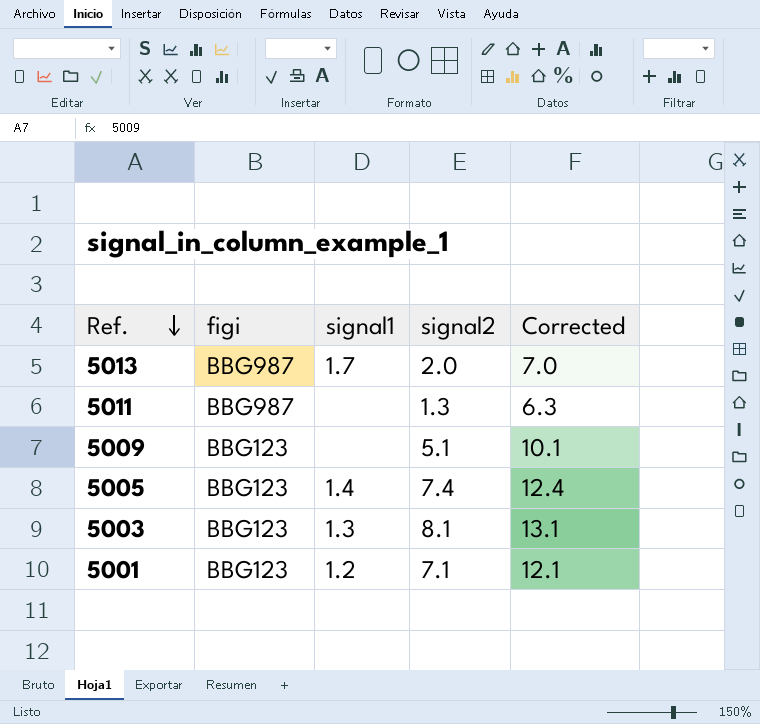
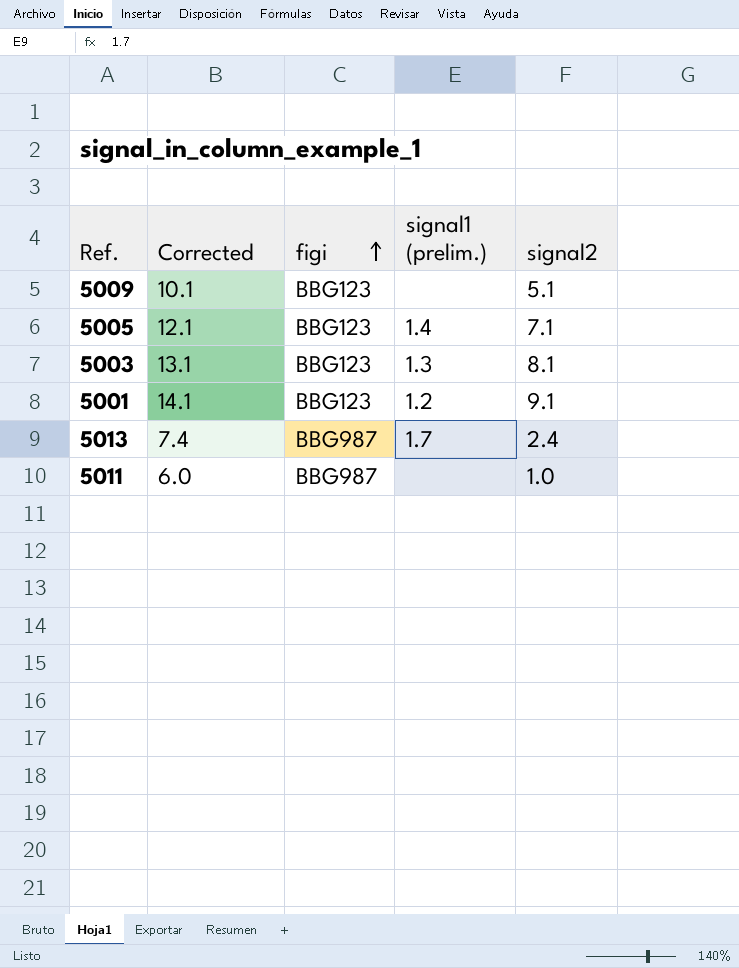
row order: Ref. descending -> figi ascending
column Corrected | position: 5 -> 2
column name: signal1 -> signal1 (prelim.)
5005 | Corrected: 12.4 -> 12.1
5005 | signal2: 7.4 -> 7.1
5001 | Corrected: 12.1 -> 14.1
5001 | signal2: 7.1 -> 9.1
5013 | Corrected: 7.0 -> 7.4
5013 | signal2: 2.0 -> 2.4
5011 | Corrected: 6.3 -> 6.0
5011 | signal2: 1.3 -> 1.0

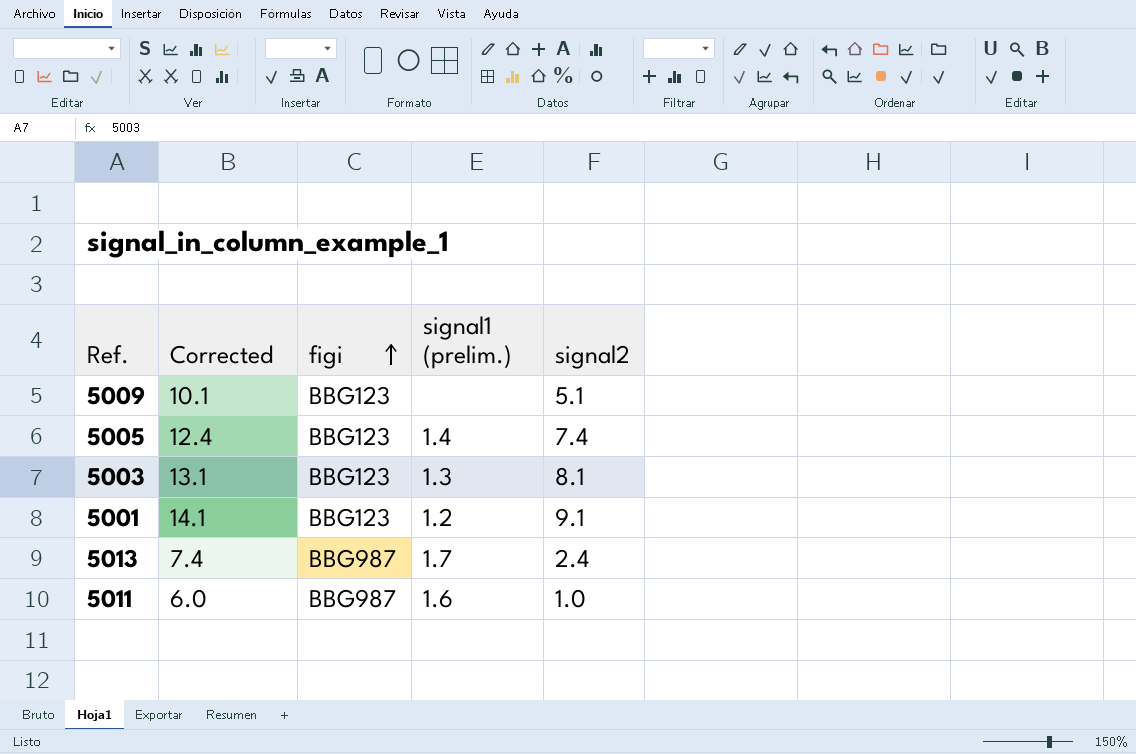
5005 | Corrected: 12.1 -> 12.4
5005 | signal2: 7.1 -> 7.4
5011 | signal1 (prelim.): none -> 1.6

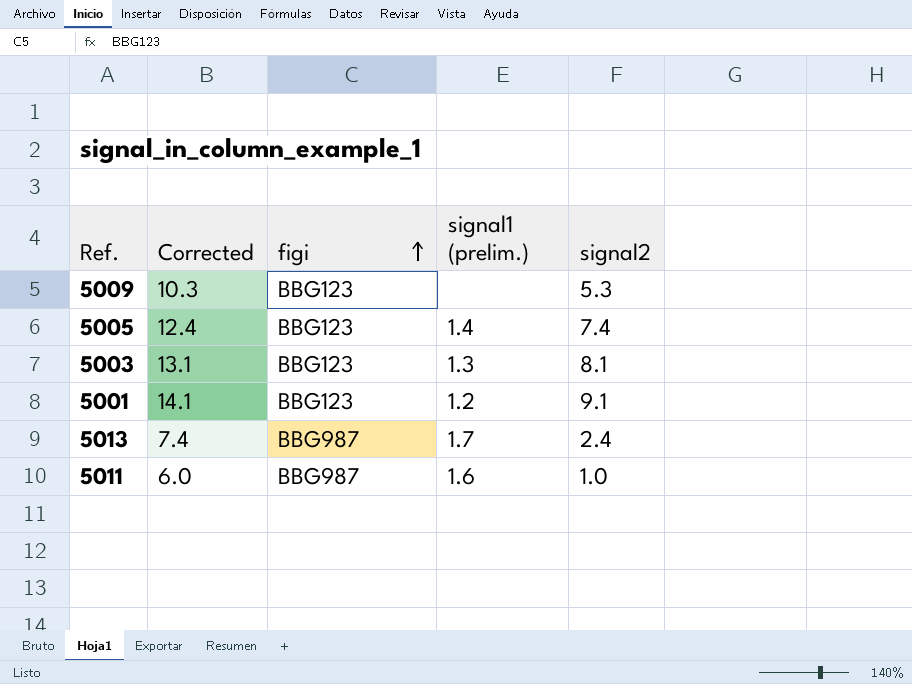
5009 | Corrected: 10.1 -> 10.3
5009 | signal2: 5.1 -> 5.3

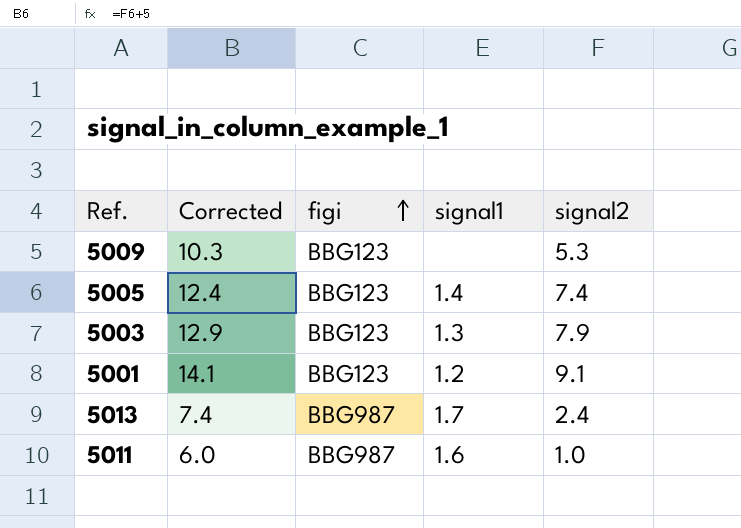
column name: signal1 (prelim.) -> signal1
5003 | Corrected: 13.1 -> 12.9
5003 | signal2: 8.1 -> 7.9

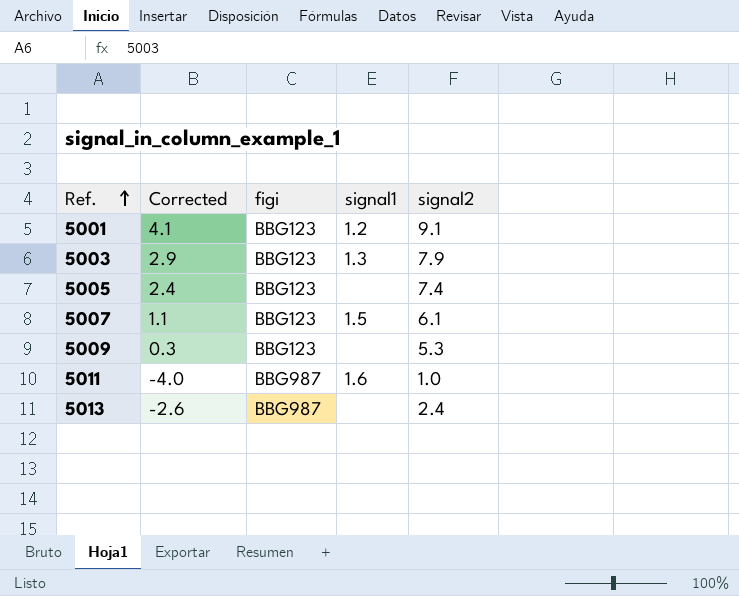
row order: figi ascending -> Ref. ascending
column Corrected | formula: [signal2] + 5 -> [signal2] - 5
5005 | signal1: 1.4 -> none
row 5007: none -> 1.1 | BBG123 | 1.5 | 6.1
5013 | signal1: 1.7 -> none

